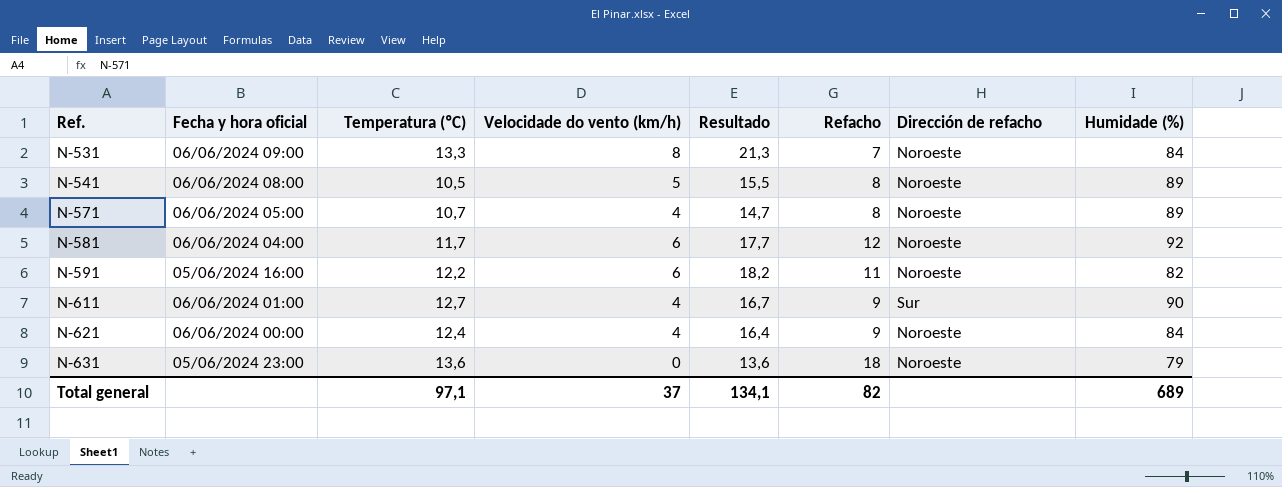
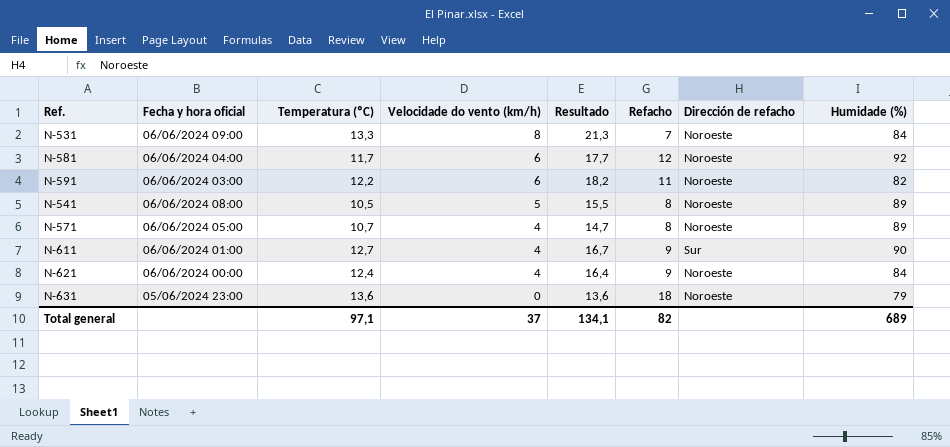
row order: Ref. ascending -> Velocidade do vento (km/h) descending
N-591 | Fecha y hora oficial: 05/06/2024 16:00 -> 06/06/2024 03:00

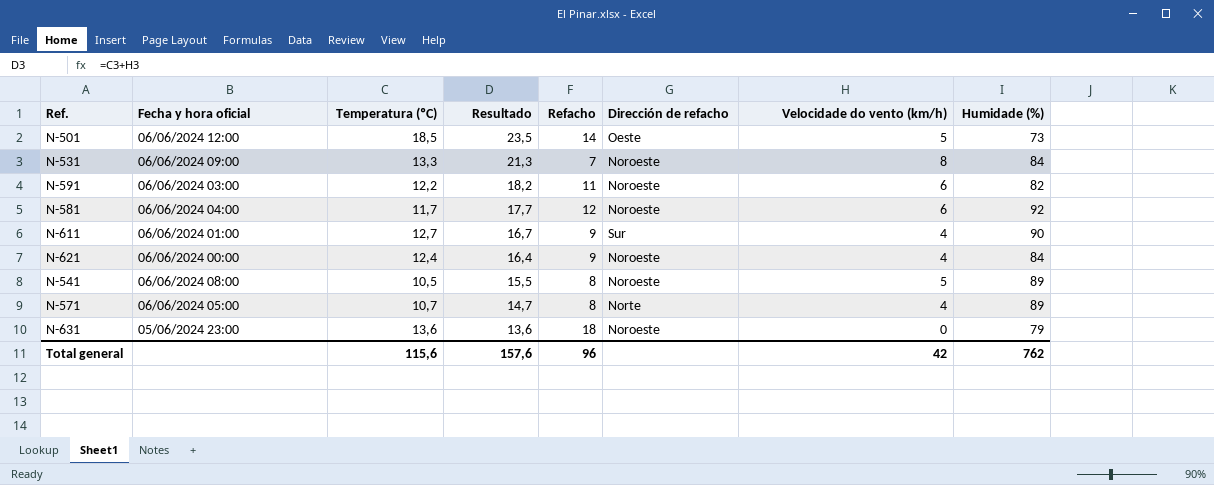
row order: Velocidade do vento (km/h) descending -> Resultado descending
column Velocidade do vento (km/h) | position: 4 -> 7
row N-501: none -> 06/06/2024 12:00 | 18,5 | 23,5 | 14 | Oeste | 5 | 73
N-571 | Dirección de refacho: Noroeste -> Norte
Total general | Temperatura (ºC): 97,1 -> 115,6
Total general | Resultado: 134,1 -> 157,6
Total general | Refacho: 82 -> 96
Total general | Velocidade do vento (km/h): 37 -> 42
Total general | Humidade (%): 689 -> 762

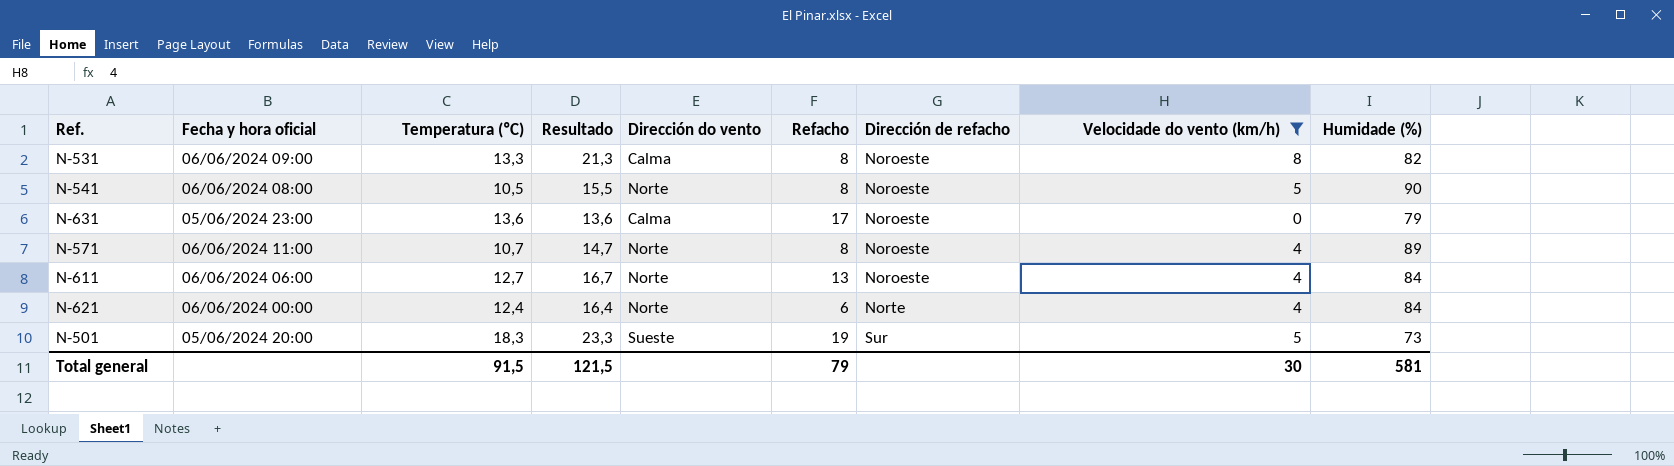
filter: none -> Velocidade do vento (km/h) != 6
row order: Resultado descending -> Dirección de refacho ascending
column Dirección do vento | position: none -> 5
N-531 | Refacho: 7 -> 8
N-531 | Humidade (%): 84 -> 82
N-541 | Humidade (%): 89 -> 90
N-631 | Refacho: 18 -> 17
N-571 | Fecha y hora oficial: 06/06/2024 05:00 -> 06/06/2024 11:00
N-571 | Dirección de refacho: Norte -> Noroeste
N-611 | Fecha y hora oficial: 06/06/2024 01:00 -> 06/06/2024 06:00
N-611 | Refacho: 9 -> 13
N-611 | Dirección de refacho: Sur -> Noroeste
N-611 | Humidade (%): 90 -> 84
N-621 | Refacho: 9 -> 6
N-621 | Dirección de refacho: Noroeste -> Norte
N-501 | Fecha y hora oficial: 06/06/2024 12:00 -> 05/06/2024 20:00
N-501 | Temperatura (ºC): 18,5 -> 18,3
N-501 | Resultado: 23,5 -> 23,3
N-501 | Refacho: 14 -> 19
N-501 | Dirección de refacho: Oeste -> Sur
Total general | Temperatura (ºC): 115,6 -> 91,5
Total general | Resultado: 157,6 -> 121,5
Total general | Refacho: 96 -> 79
Total general | Velocidade do vento (km/h): 42 -> 30
Total general | Humidade (%): 762 -> 581

